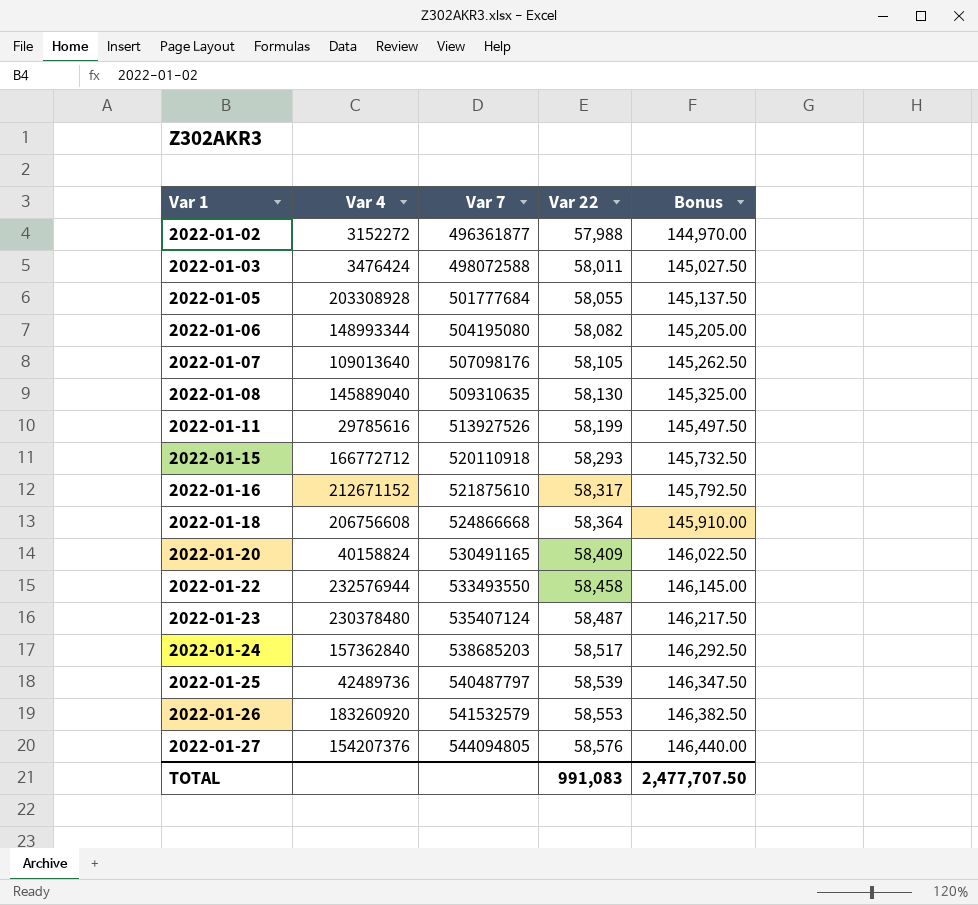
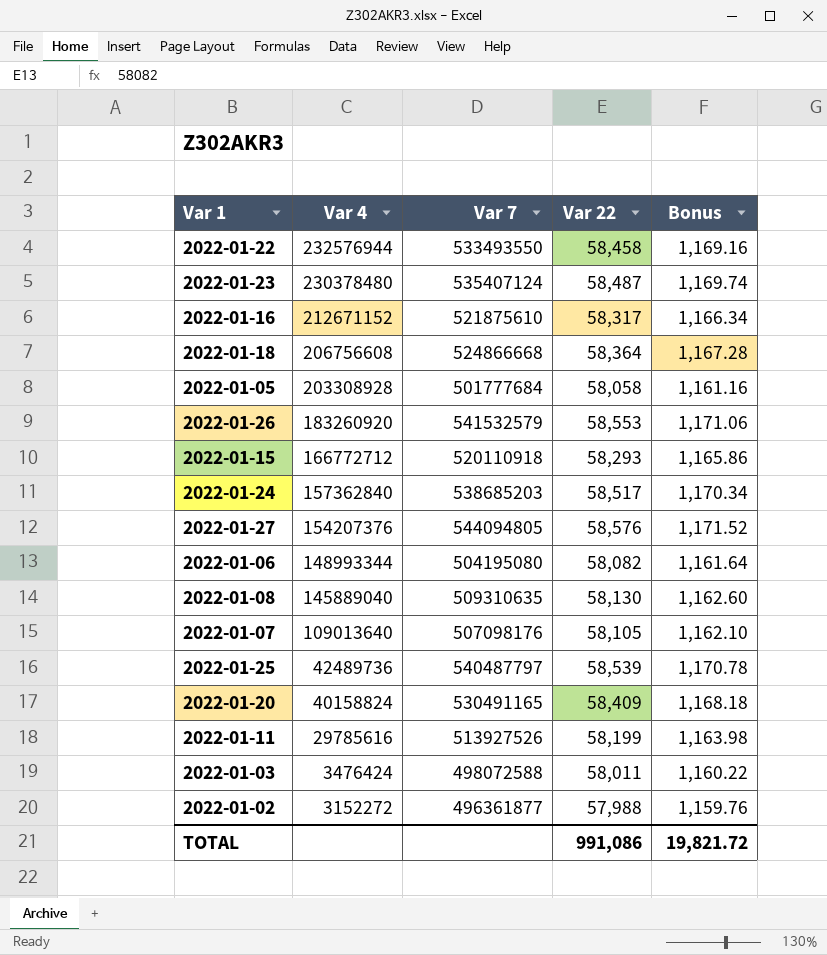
row order: Var 1 ascending -> Var 4 descending
column Bonus | formula: [Var 22] * 2.5 -> [Var 22] * 0.02
2022-01-05 | Var 22: 58,055 -> 58,058
TOTAL | Var 22: 991,083 -> 991,086
TOTAL | Bonus: 2,477,707.50 -> 19,821.72

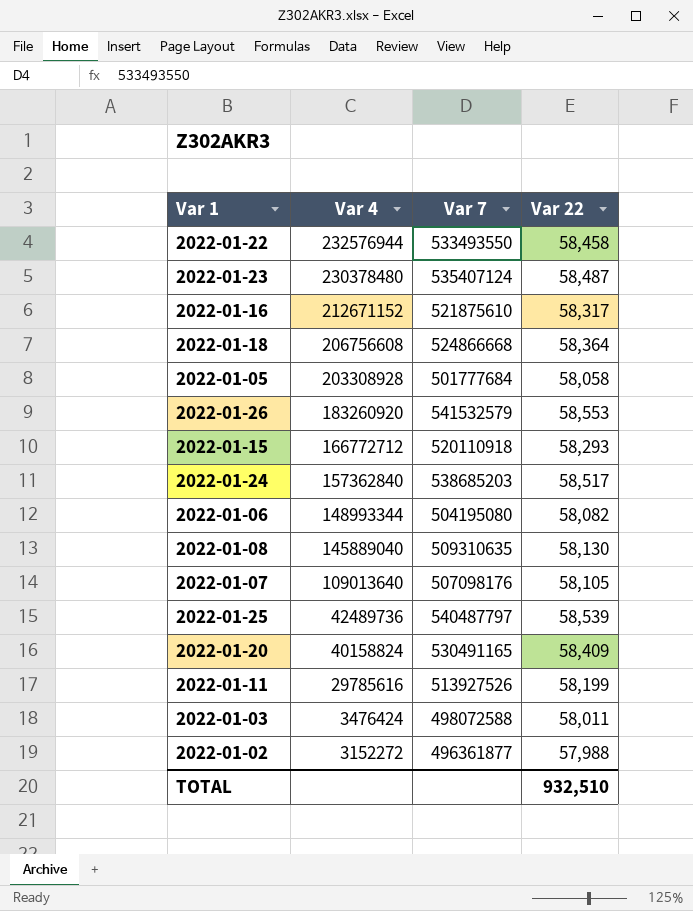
column Bonus | formula: [Var 22] * 0.02 -> none
row 2022-01-27: 154207376 | 544094805 | 58,576 | 1,171.52 -> none
TOTAL | Var 22: 991,086 -> 932,510

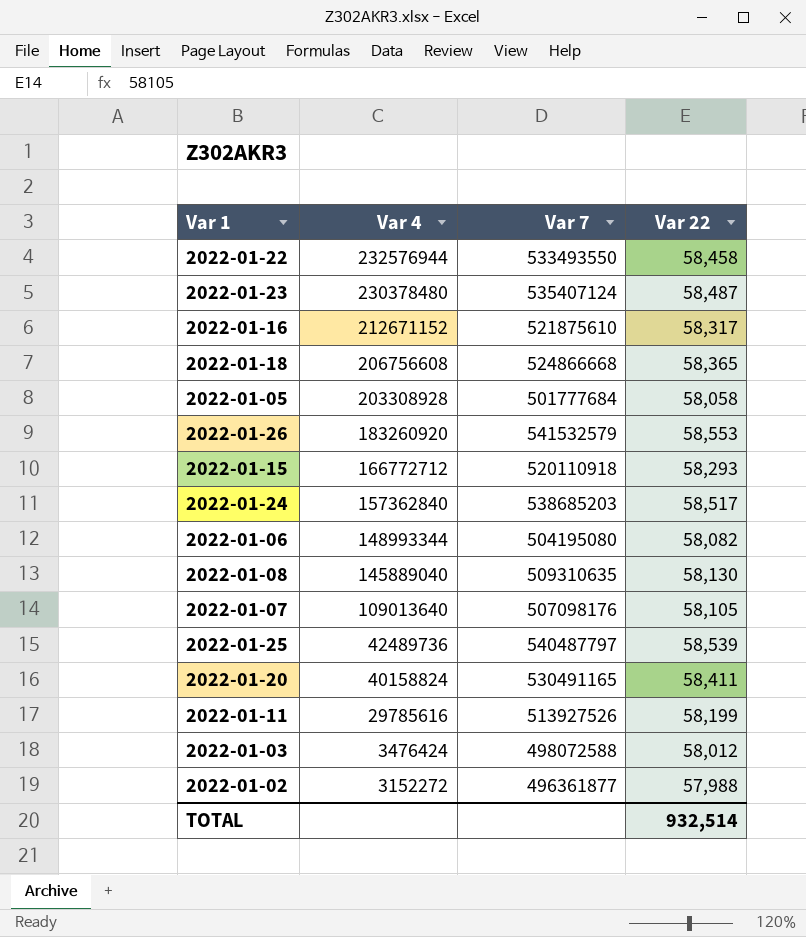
2022-01-18 | Var 22: 58,364 -> 58,365
2022-01-20 | Var 22: 58,409 -> 58,411
2022-01-03 | Var 22: 58,011 -> 58,012
TOTAL | Var 22: 932,510 -> 932,514

